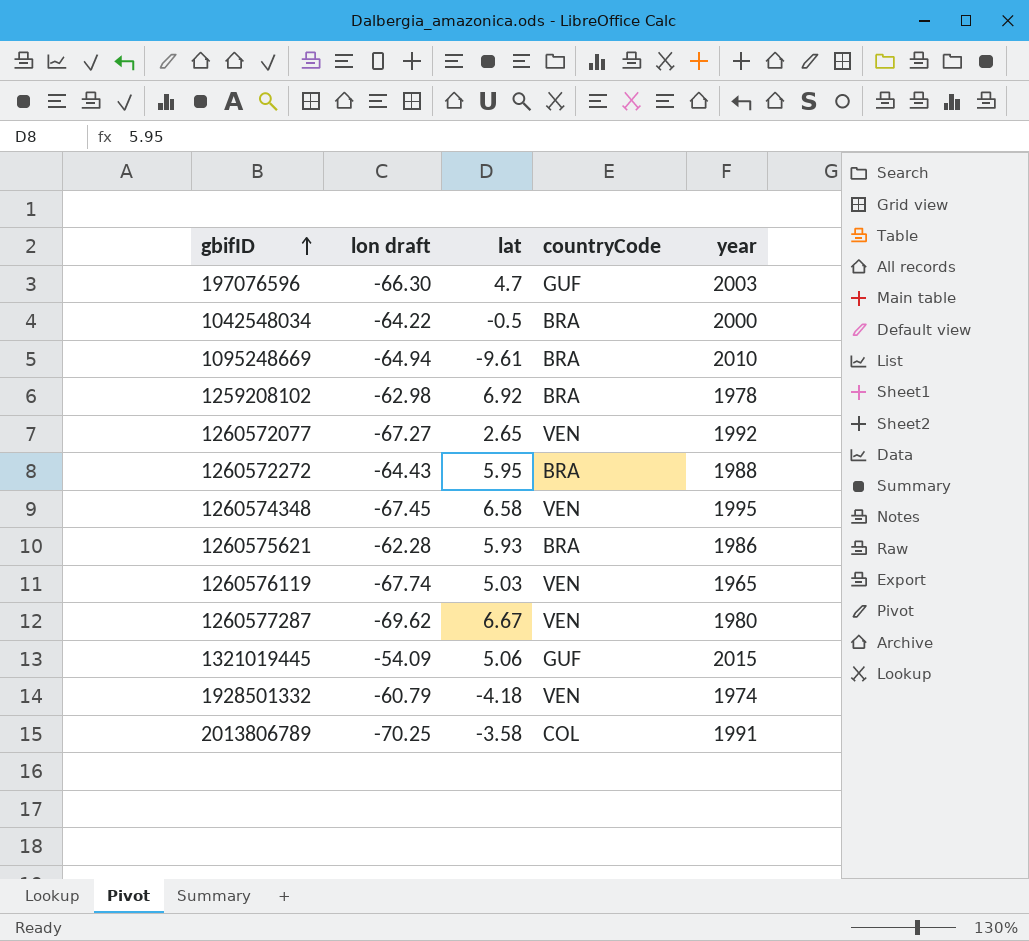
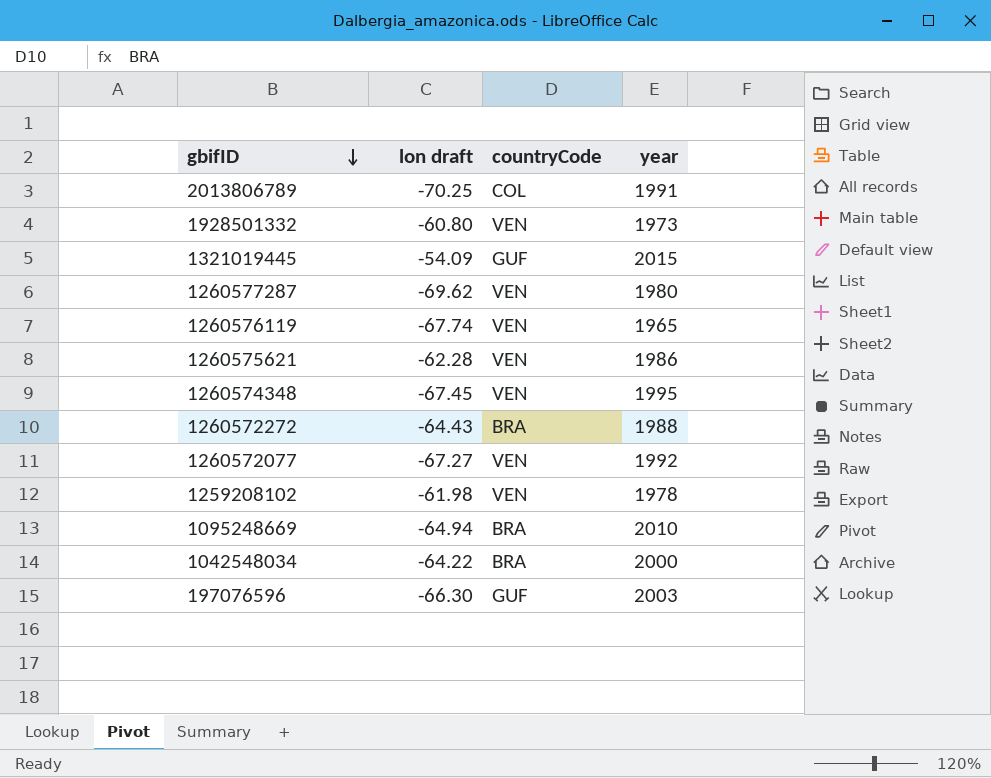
row order: gbifID ascending -> gbifID descending
column lat | position: 3 -> none
1928501332 | lon draft: -60.79 -> -60.80
1928501332 | year: 1974 -> 1973
1260575621 | countryCode: BRA -> VEN
1259208102 | lon draft: -62.98 -> -61.98
1259208102 | countryCode: BRA -> VEN

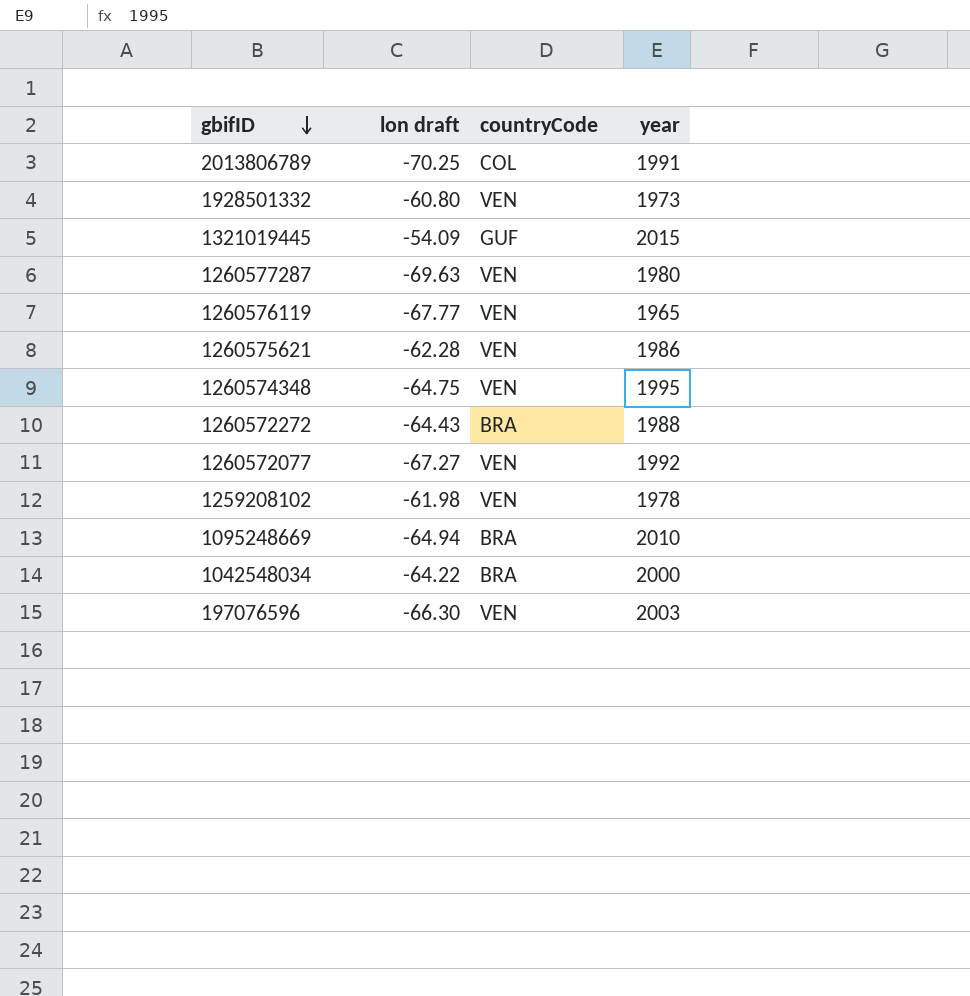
1260577287 | lon draft: -69.62 -> -69.63
1260576119 | lon draft: -67.74 -> -67.77
1260574348 | lon draft: -67.45 -> -64.75
197076596 | countryCode: GUF -> VEN

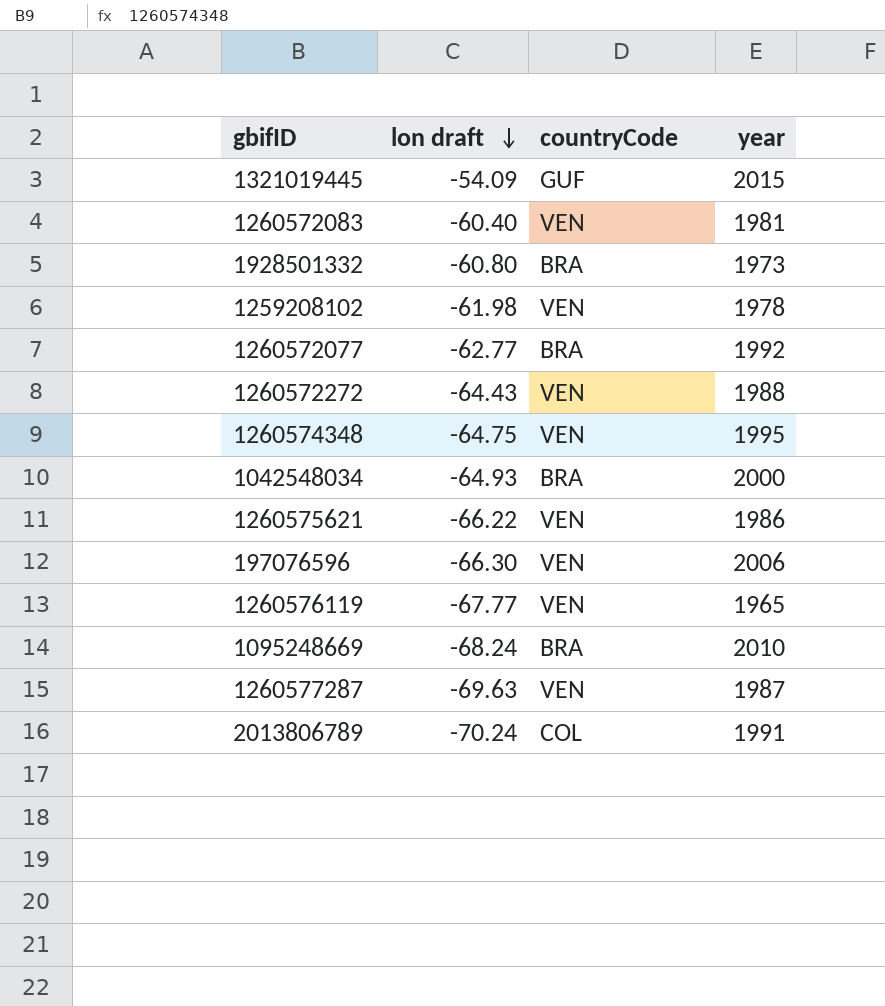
row order: gbifID descending -> lon draft descending
row 1260572083: none -> -60.40 | VEN | 1981
1928501332 | countryCode: VEN -> BRA
1260572077 | lon draft: -67.27 -> -62.77
1260572077 | countryCode: VEN -> BRA
1260572272 | countryCode: BRA -> VEN
1042548034 | lon draft: -64.22 -> -64.93
1260575621 | lon draft: -62.28 -> -66.22
197076596 | year: 2003 -> 2006
1095248669 | lon draft: -64.94 -> -68.24
1260577287 | year: 1980 -> 1987
2013806789 | lon draft: -70.25 -> -70.24

